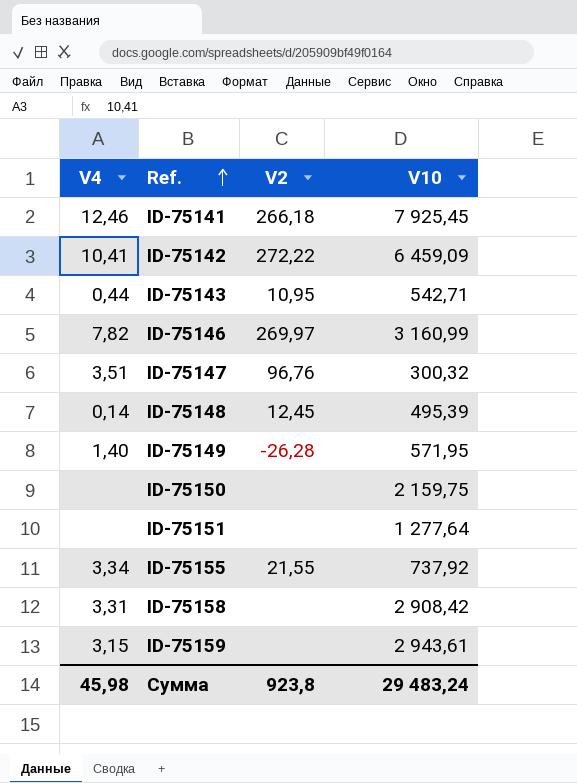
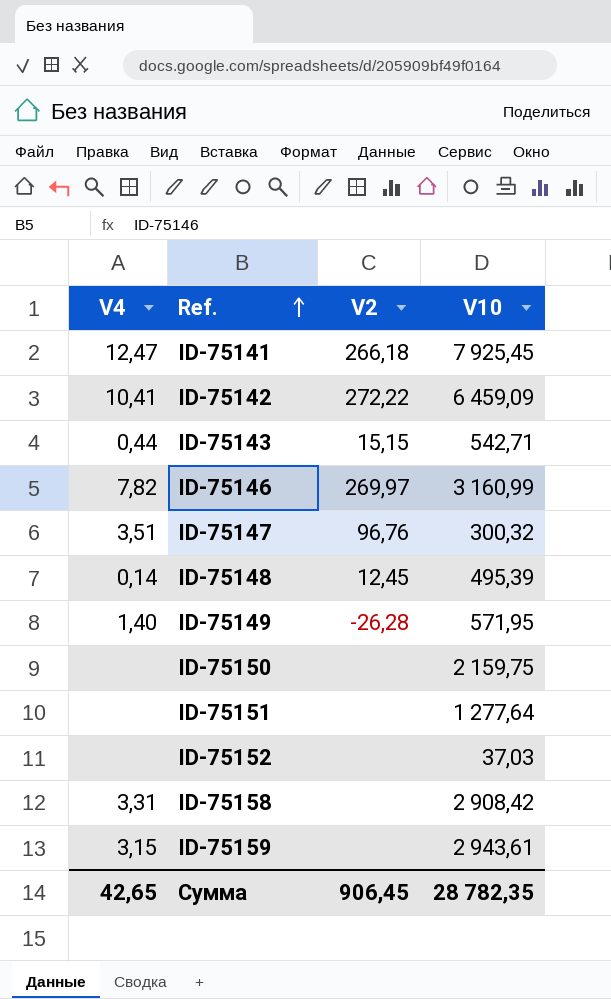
row ID-75155: 3,34 | 21,55 | 737,92 -> none
ID-75141 | V4: 12,46 -> 12,47
ID-75143 | V2: 10,95 -> 15,15
row ID-75152: none -> none | none | 37,03
Сумма | V4: 45,98 -> 42,65
Сумма | V2: 923,8 -> 906,45
Сумма | V10: 29 483,24 -> 28 782,35

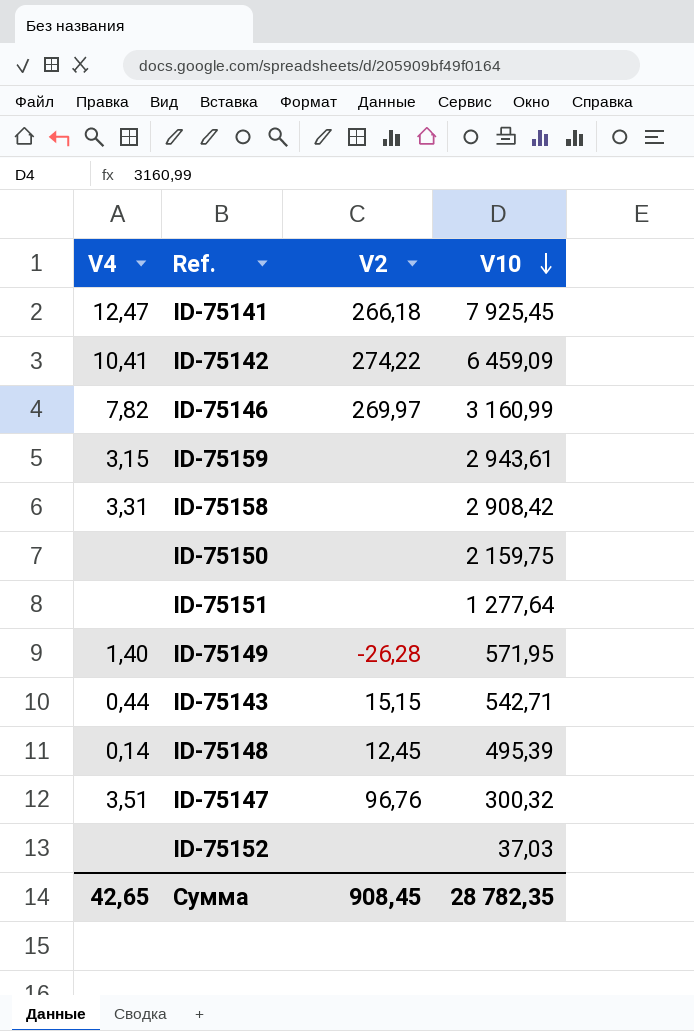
row order: Ref. ascending -> V10 descending
ID-75142 | V2: 272,22 -> 274,22
Сумма | V2: 906,45 -> 908,45

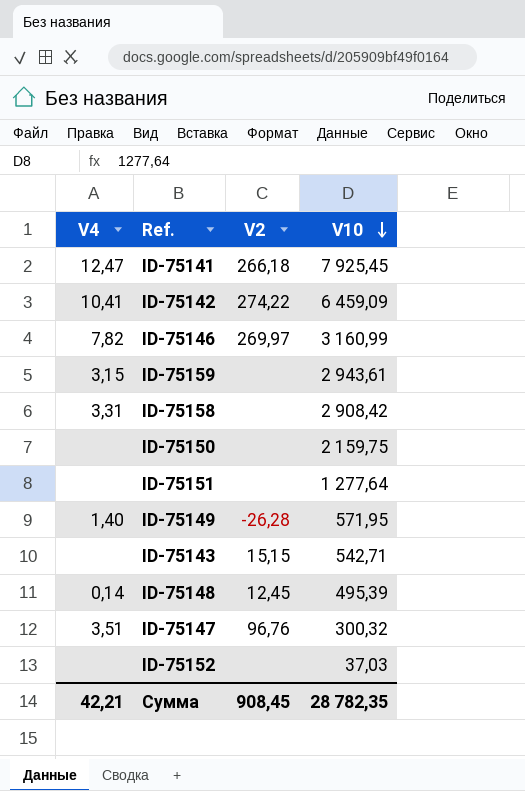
ID-75143 | V4: 0,44 -> none
Сумма | V4: 42,65 -> 42,21

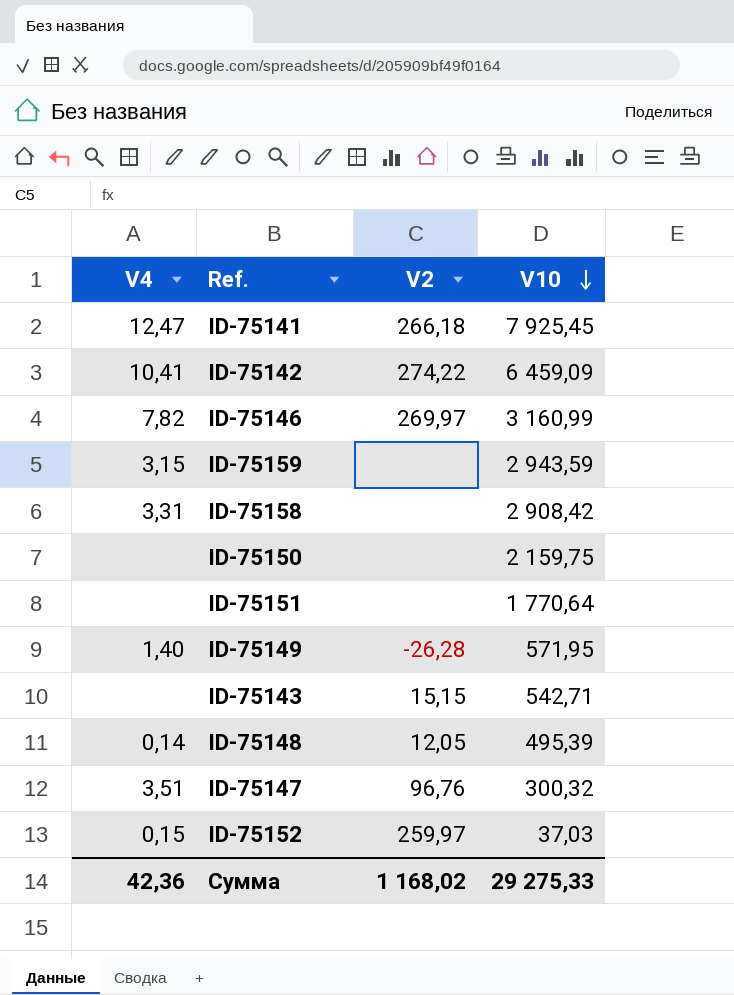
ID-75159 | V10: 2 943,61 -> 2 943,59
ID-75151 | V10: 1 277,64 -> 1 770,64
ID-75148 | V2: 12,45 -> 12,05
ID-75152 | V4: none -> 0,15
ID-75152 | V2: none -> 259,97
Сумма | V4: 42,21 -> 42,36
Сумма | V2: 908,45 -> 1 168,02
Сумма | V10: 28 782,35 -> 29 275,33

